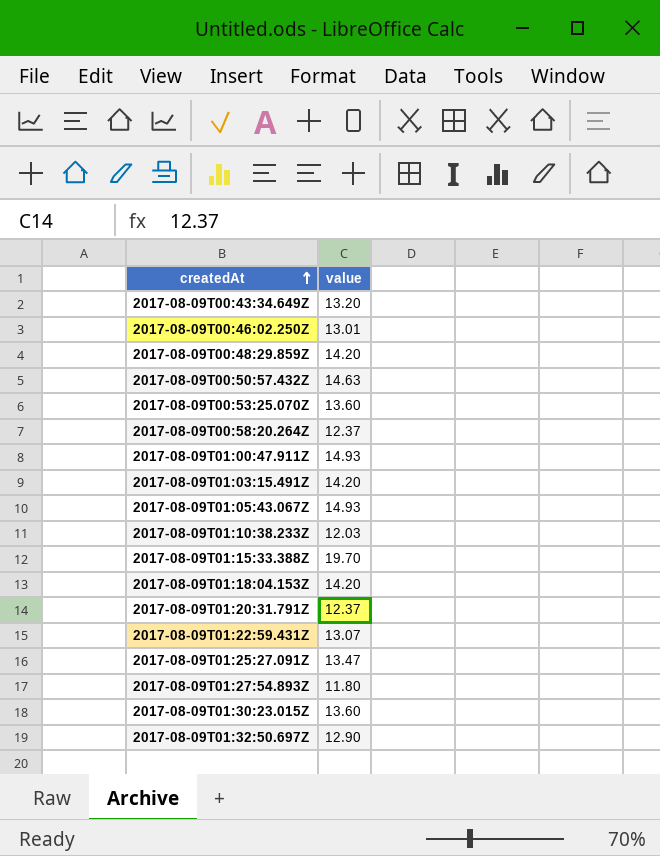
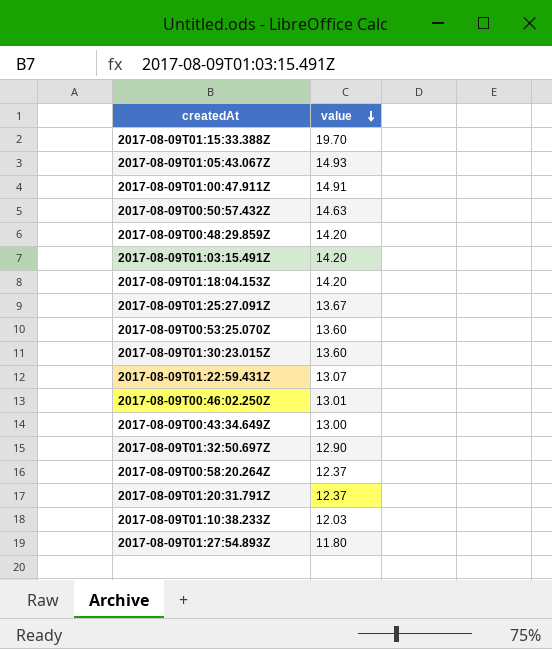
row order: createdAt ascending -> value descending
2017-08-09T01:00:47.911Z | value: 14.93 -> 14.91
2017-08-09T01:25:27.091Z | value: 13.47 -> 13.67
2017-08-09T00:43:34.649Z | value: 13.20 -> 13.00

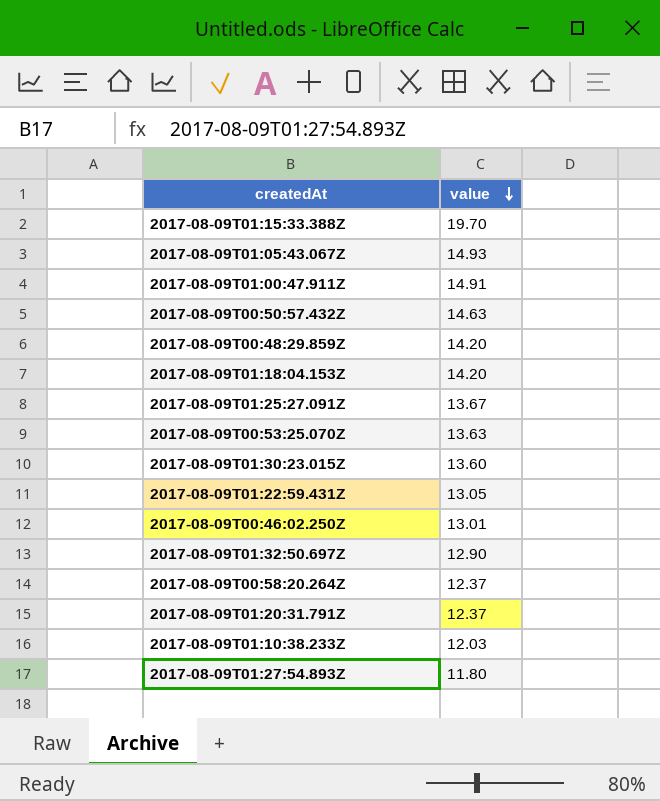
row 2017-08-09T01:03:15.491Z: 14.20 -> none
row 2017-08-09T00:43:34.649Z: 13.00 -> none
2017-08-09T00:53:25.070Z | value: 13.60 -> 13.63
2017-08-09T01:22:59.431Z | value: 13.07 -> 13.05

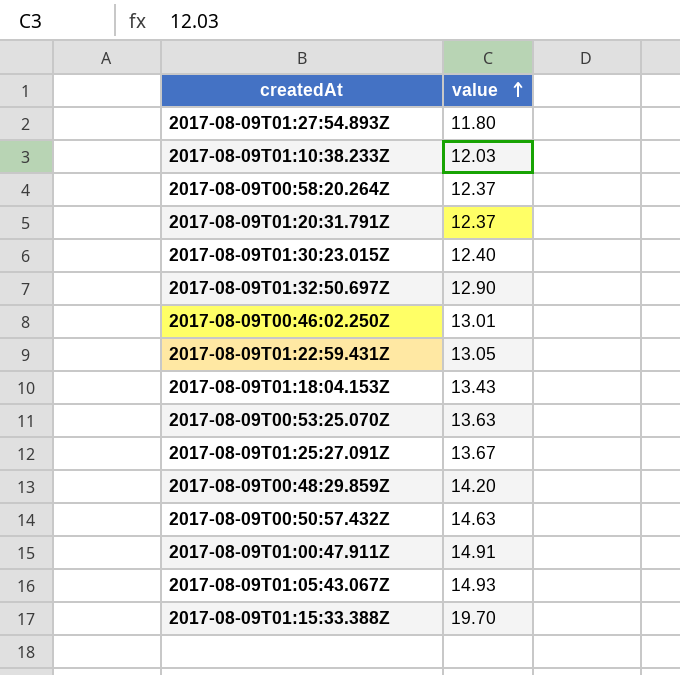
row order: value descending -> value ascending
2017-08-09T01:30:23.015Z | value: 13.60 -> 12.40
2017-08-09T01:18:04.153Z | value: 14.20 -> 13.43

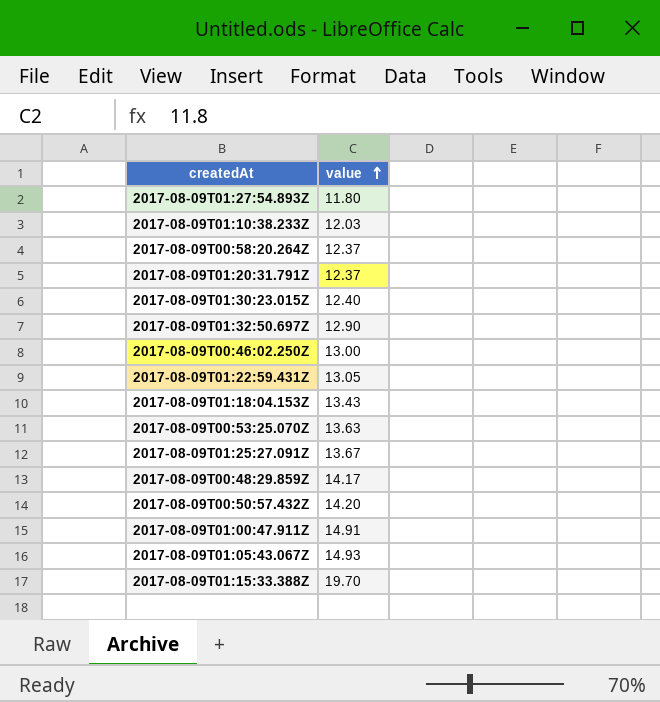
2017-08-09T00:46:02.250Z | value: 13.01 -> 13.00
2017-08-09T00:48:29.859Z | value: 14.20 -> 14.17
2017-08-09T00:50:57.432Z | value: 14.63 -> 14.20

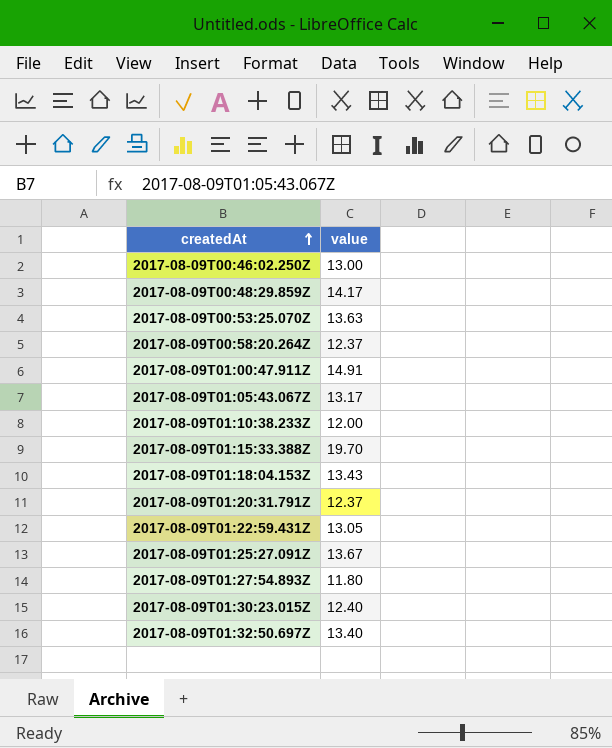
row order: value ascending -> createdAt ascending
row 2017-08-09T00:50:57.432Z: 14.20 -> none
2017-08-09T01:05:43.067Z | value: 14.93 -> 13.17
2017-08-09T01:10:38.233Z | value: 12.03 -> 12.00
2017-08-09T01:32:50.697Z | value: 12.90 -> 13.40

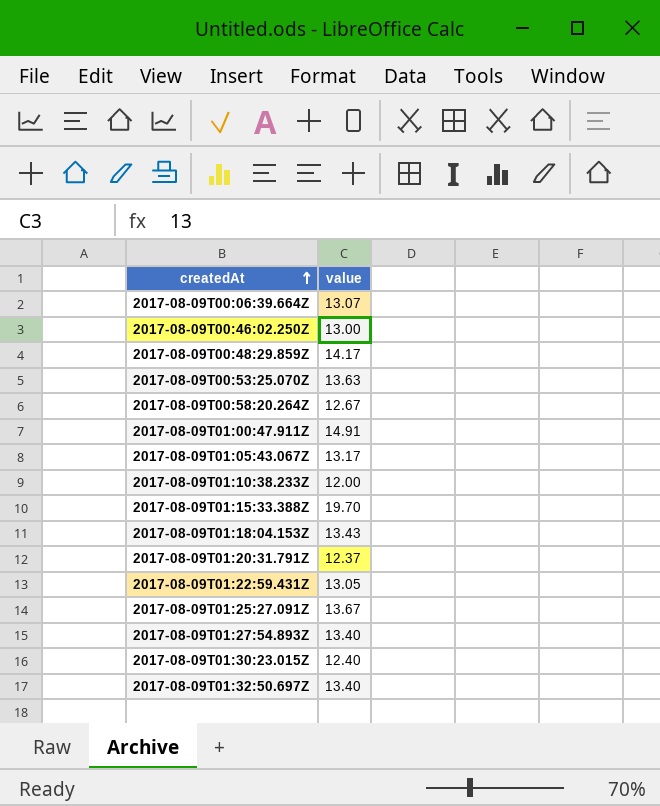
row 2017-08-09T00:06:39.664Z: none -> 13.07
2017-08-09T00:58:20.264Z | value: 12.37 -> 12.67
2017-08-09T01:27:54.893Z | value: 11.80 -> 13.40

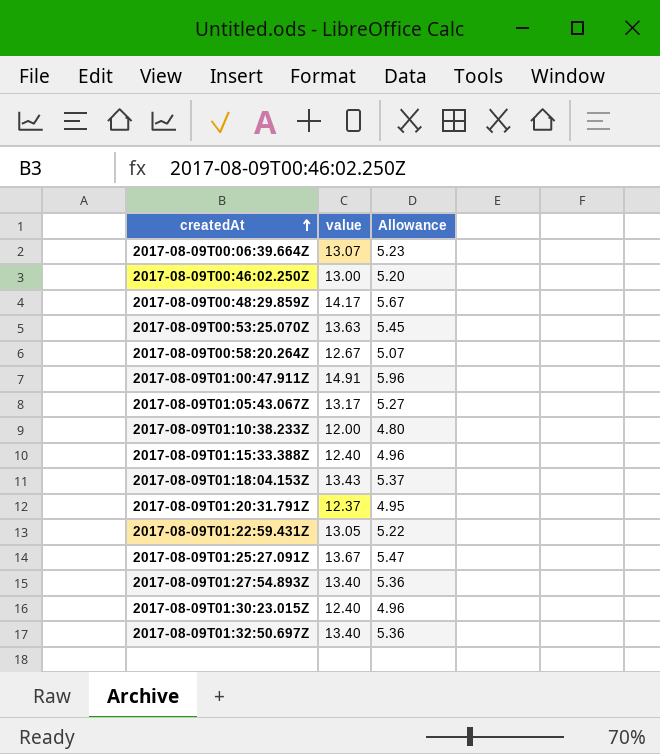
column Allowance | formula: none -> [value] * 0.4
2017-08-09T01:15:33.388Z | value: 19.70 -> 12.40

